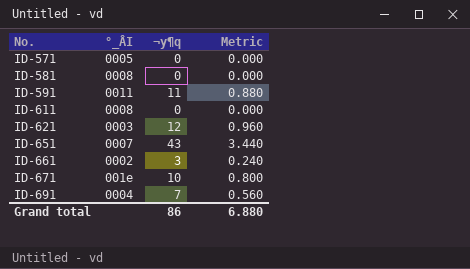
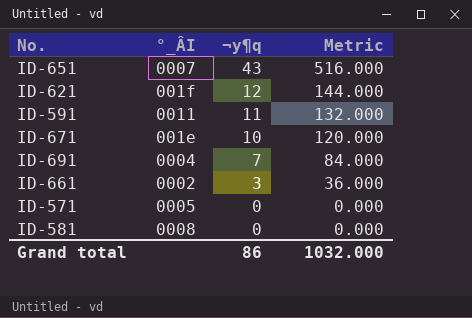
row order: No. ascending -> ¬y¶q descending
column Metric | formula: [¬y¶q] * 0.08 -> [¬y¶q] * 12
row ID-611: 0008 | 0 | 0.000 -> none
ID-621 | °_ÂI: 0003 -> 001f
Grand total | Metric: 6.880 -> 1032.000

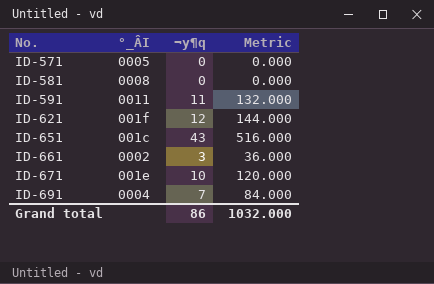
row order: ¬y¶q descending -> No. ascending
ID-651 | °_ÂI: 0007 -> 001c

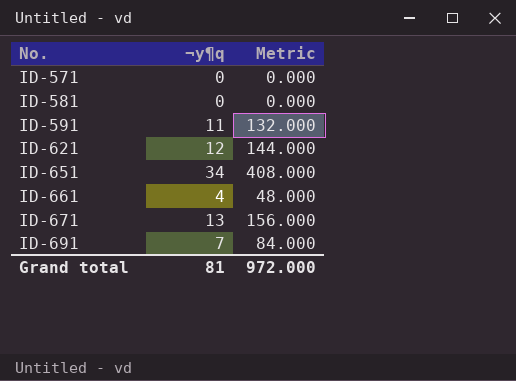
column °_ÂI | position: 2 -> none
ID-651 | ¬y¶q: 43 -> 34
ID-651 | Metric: 516.000 -> 408.000
ID-661 | ¬y¶q: 3 -> 4
ID-661 | Metric: 36.000 -> 48.000
ID-671 | ¬y¶q: 10 -> 13
ID-671 | Metric: 120.000 -> 156.000
Grand total | ¬y¶q: 86 -> 81
Grand total | Metric: 1032.000 -> 972.000

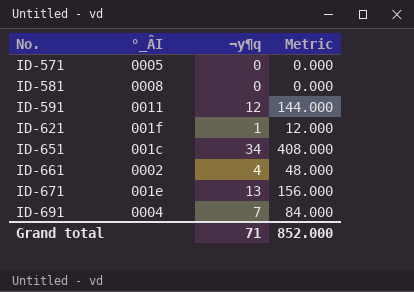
column °_ÂI | position: none -> 2
ID-591 | ¬y¶q: 11 -> 12
ID-591 | Metric: 132.000 -> 144.000
ID-621 | ¬y¶q: 12 -> 1
ID-621 | Metric: 144.000 -> 12.000
Grand total | ¬y¶q: 81 -> 71
Grand total | Metric: 972.000 -> 852.000

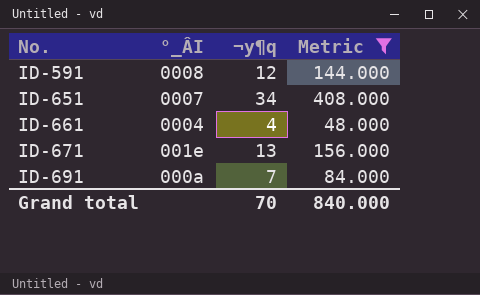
filter: none -> Metric >= 48.000
ID-591 | °_ÂI: 0011 -> 0008
ID-651 | °_ÂI: 001c -> 0007
ID-661 | °_ÂI: 0002 -> 0004
ID-691 | °_ÂI: 0004 -> 000a
Grand total | ¬y¶q: 71 -> 70
Grand total | Metric: 852.000 -> 840.000

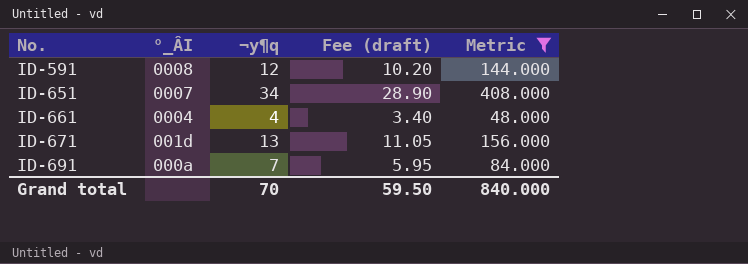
column Fee (draft) | formula: none -> [¬y¶q] * 0.85
ID-671 | °_ÂI: 001e -> 001d

